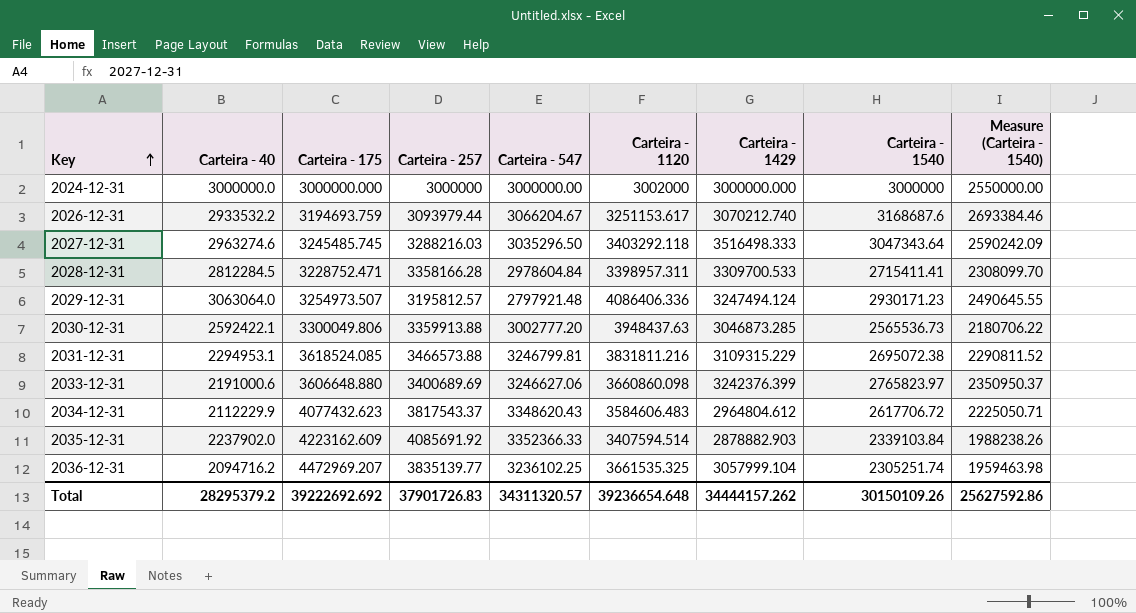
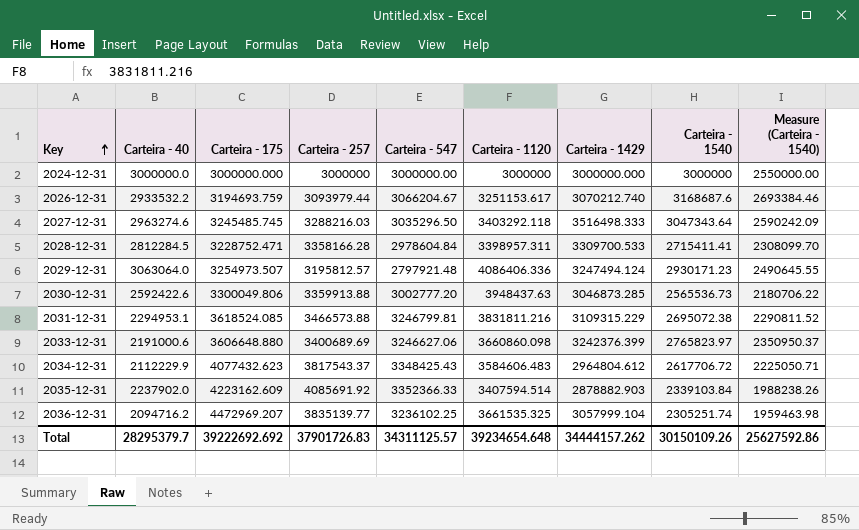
2024-12-31 | Carteira - 1120: 3002000 -> 3000000
2030-12-31 | Carteira - 40: 2592422.1 -> 2592422.6
2034-12-31 | Carteira - 547: 3348620.43 -> 3348425.43
Total | Carteira - 40: 28295379.2 -> 28295379.7
Total | Carteira - 547: 34311320.57 -> 34311125.57
Total | Carteira - 1120: 39236654.648 -> 39234654.648

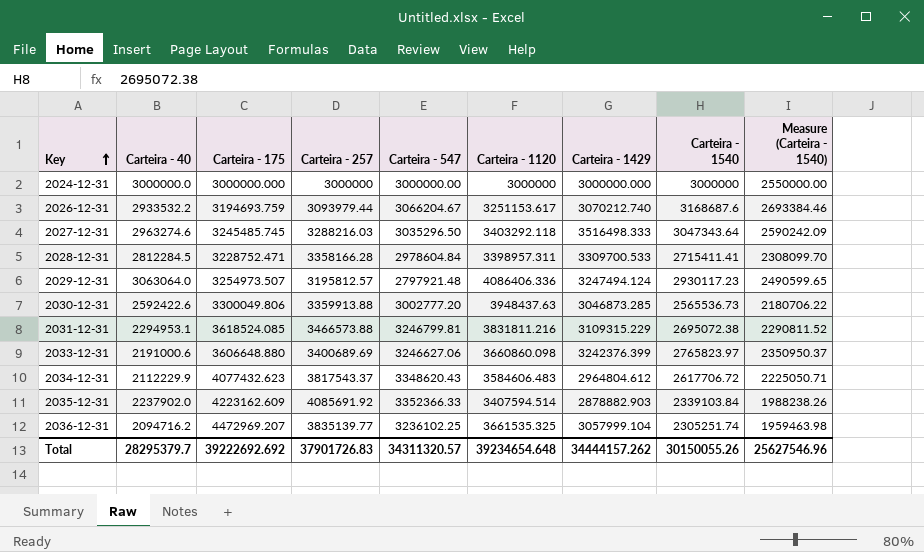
2029-12-31 | Carteira - 1540: 2930171.23 -> 2930117.23
2029-12-31 | Measure (Carteira - 1540): 2490645.55 -> 2490599.65
2034-12-31 | Carteira - 547: 3348425.43 -> 3348620.43
Total | Carteira - 547: 34311125.57 -> 34311320.57
Total | Carteira - 1540: 30150109.26 -> 30150055.26
Total | Measure (Carteira - 1540): 25627592.86 -> 25627546.96

